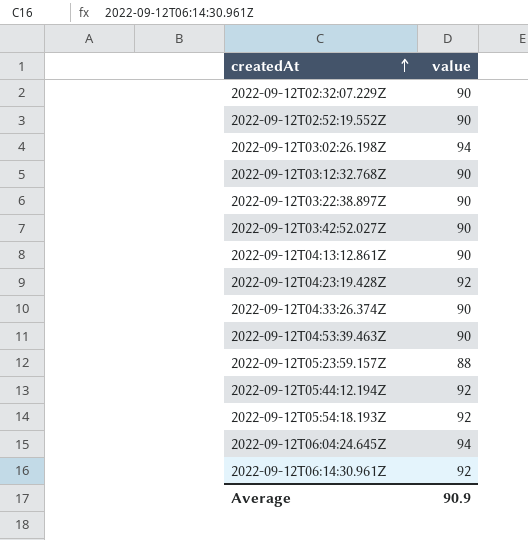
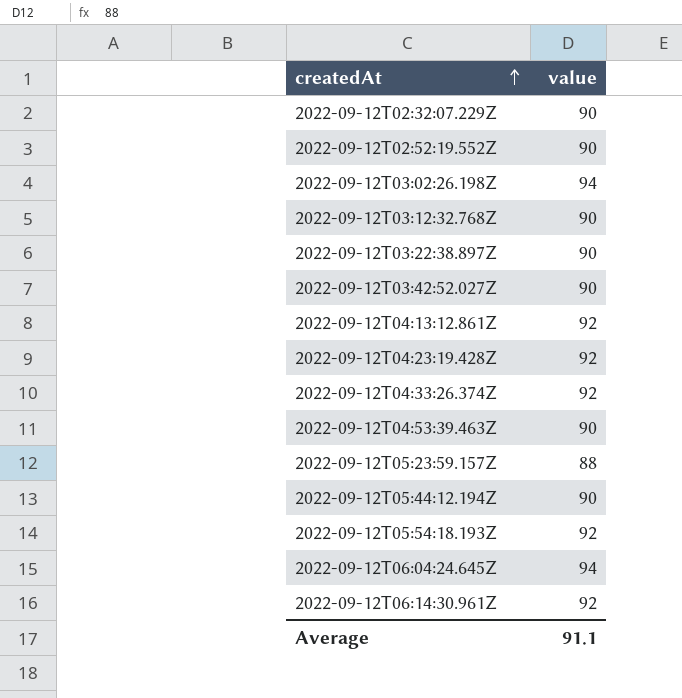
2022-09-12T04:13:12.861Z | value: 90 -> 92
2022-09-12T04:33:26.374Z | value: 90 -> 92
2022-09-12T05:44:12.194Z | value: 92 -> 90
Average | value: 90.9 -> 91.1

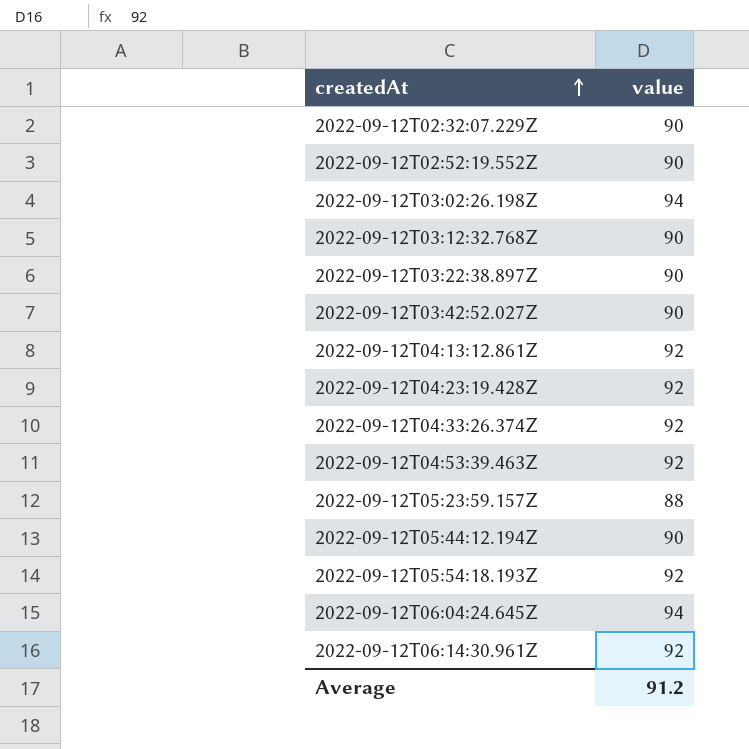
2022-09-12T04:53:39.463Z | value: 90 -> 92
Average | value: 91.1 -> 91.2

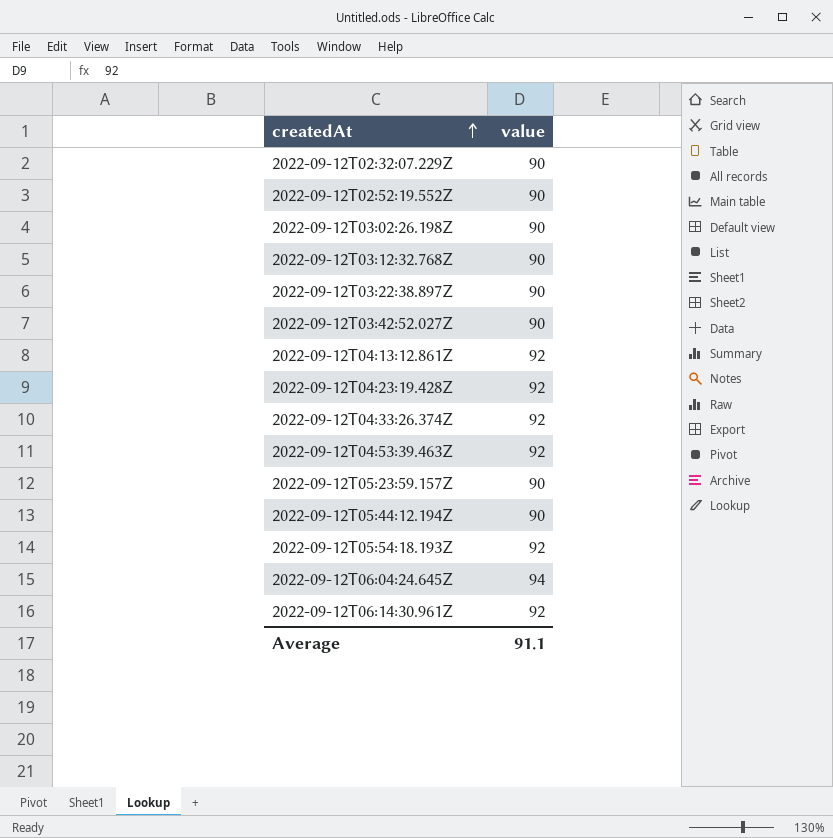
2022-09-12T03:02:26.198Z | value: 94 -> 90
2022-09-12T05:23:59.157Z | value: 88 -> 90
Average | value: 91.2 -> 91.1

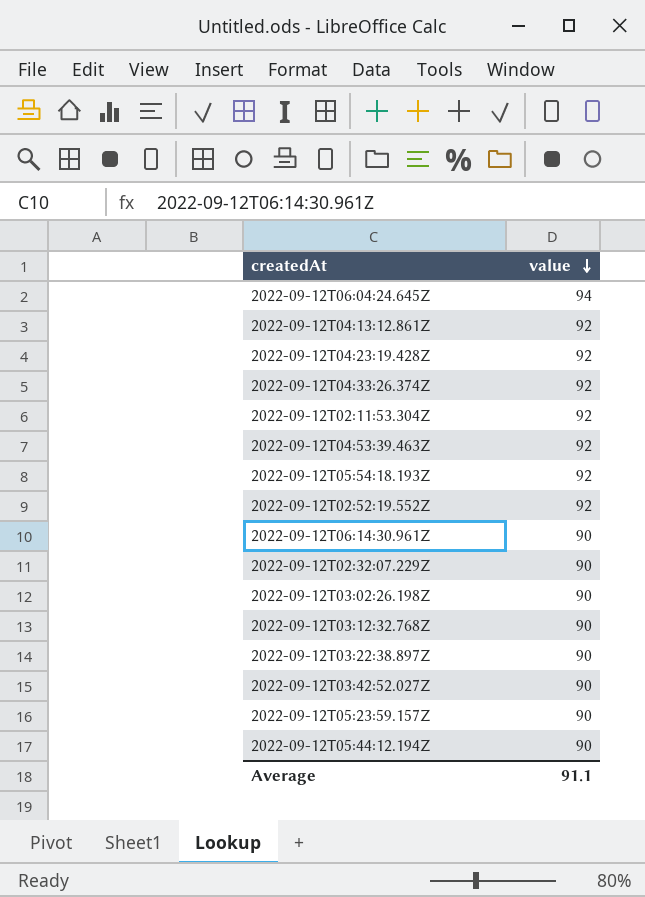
row order: createdAt ascending -> value descending
row 2022-09-12T02:11:53.304Z: none -> 92
2022-09-12T02:52:19.552Z | value: 90 -> 92
2022-09-12T06:14:30.961Z | value: 92 -> 90

